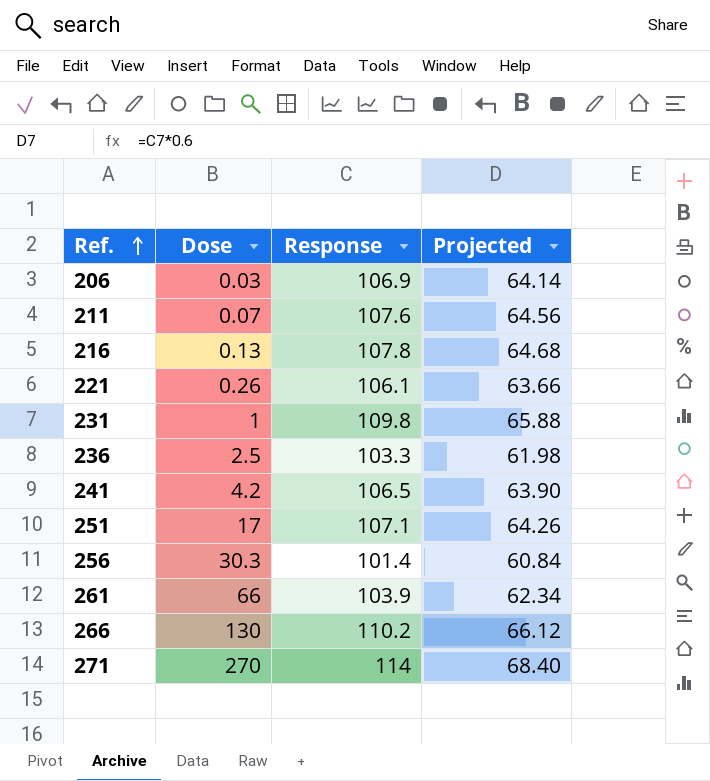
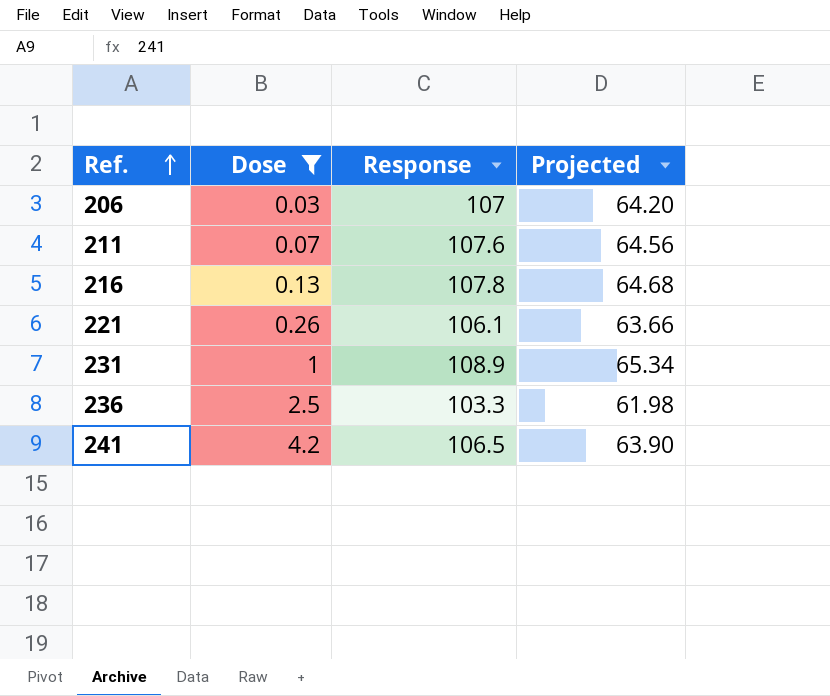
filter: none -> Dose <= 4.2
206 | Response: 106.9 -> 107
206 | Projected: 64.14 -> 64.20
231 | Response: 109.8 -> 108.9
231 | Projected: 65.88 -> 65.34

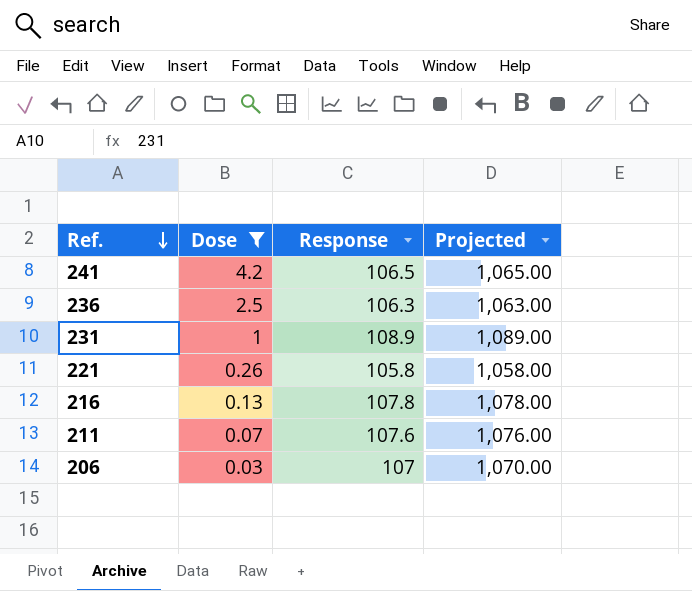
row order: Ref. ascending -> Ref. descending
column Projected | formula: [Response] * 0.6 -> [Response] * 10
236 | Response: 103.3 -> 106.3
221 | Response: 106.1 -> 105.8

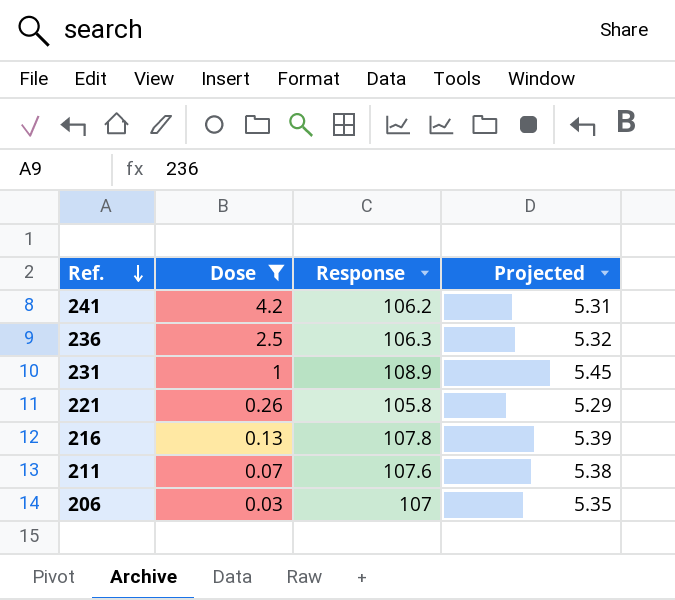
column Projected | formula: [Response] * 10 -> [Response] * 0.05
241 | Response: 106.5 -> 106.2

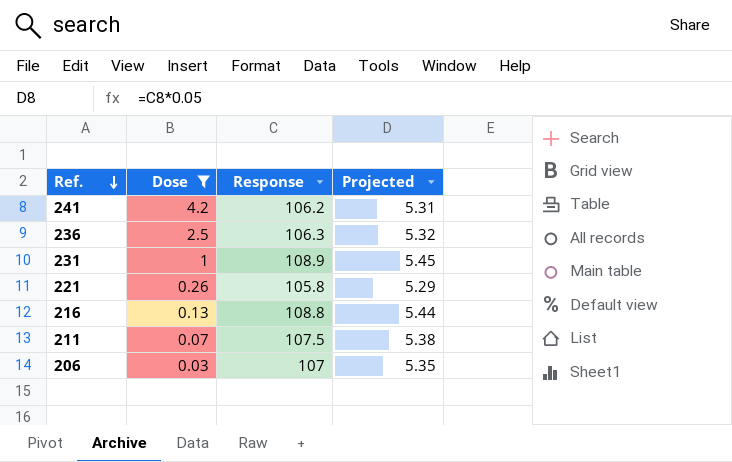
216 | Response: 107.8 -> 108.8
216 | Projected: 5.39 -> 5.44
211 | Response: 107.6 -> 107.5

